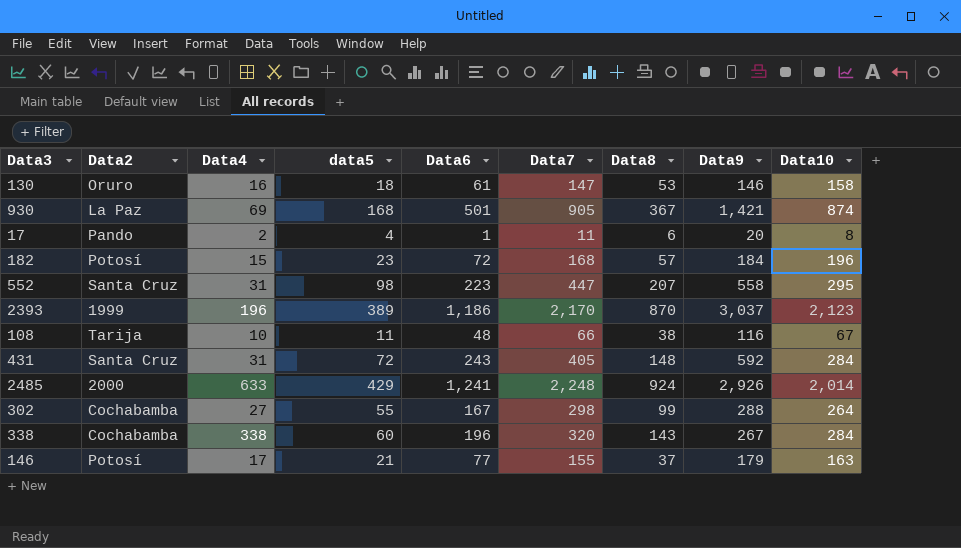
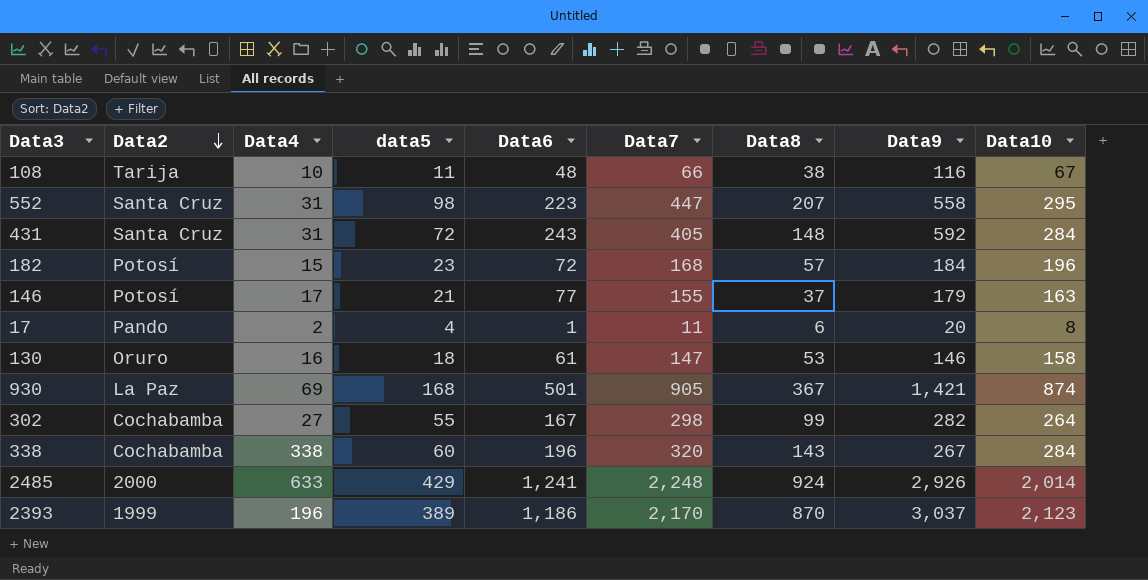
row order: none -> Data2 descending
302 | Data9: 288 -> 282

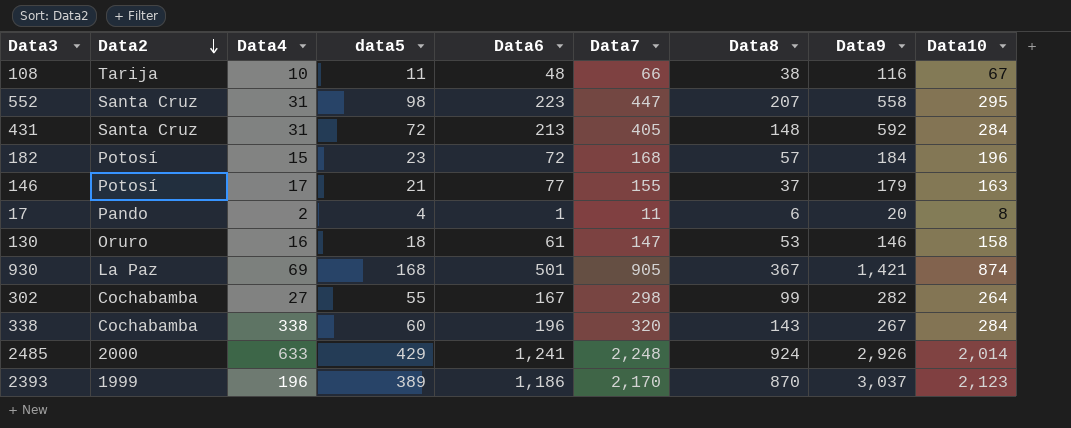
431 | Data6: 243 -> 213

